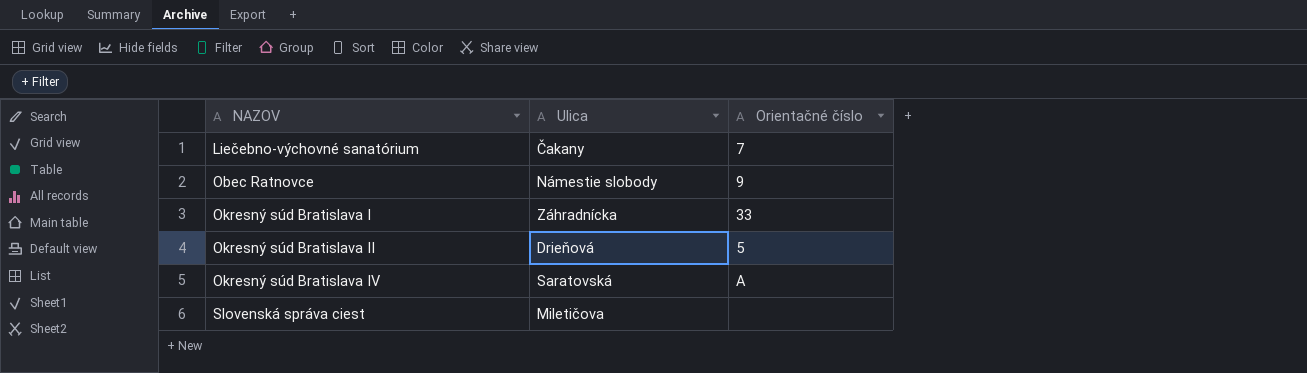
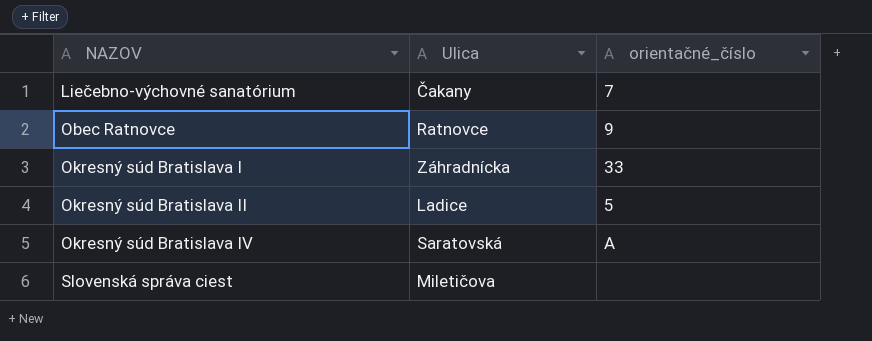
column name: Orientačné číslo -> orientačné_číslo
Obec Ratnovce | Ulica: Námestie slobody -> Ratnovce
Okresný súd Bratislava II | Ulica: Drieňová -> Ladice

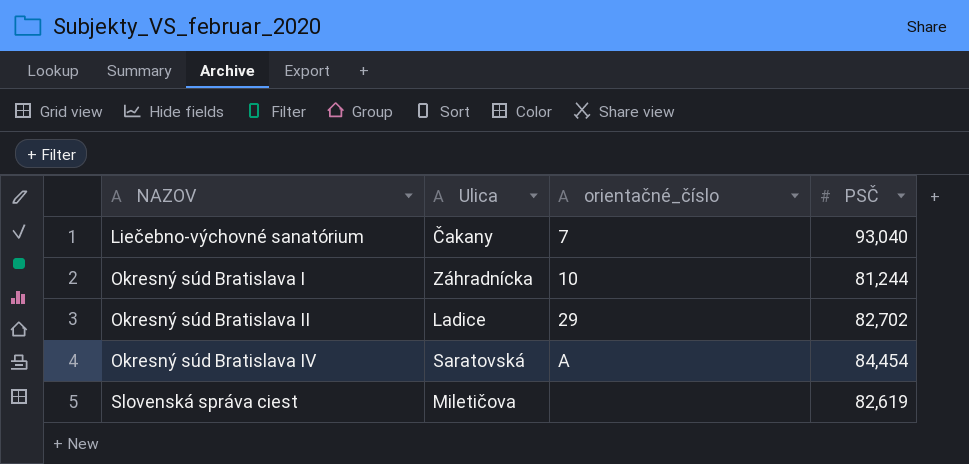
column PSČ | position: none -> 4
row Obec Ratnovce: Ratnovce | 9 -> none
Okresný súd Bratislava I | orientačné_číslo: 33 -> 10
Okresný súd Bratislava II | orientačné_číslo: 5 -> 29

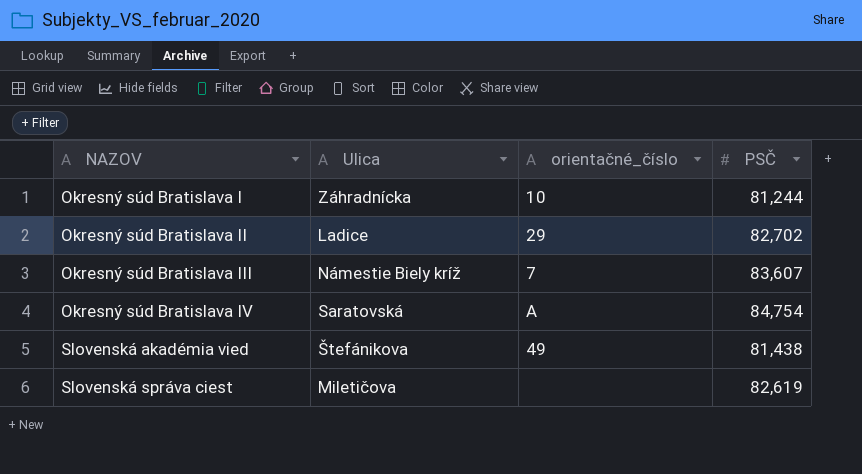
row Liečebno-výchovné sanatórium: Čakany | 7 | 93,040 -> none
row Okresný súd Bratislava III: none -> Námestie Biely kríž | 7 | 83,607
Okresný súd Bratislava IV | PSČ: 84,454 -> 84,754
row Slovenská akadémia vied: none -> Štefánikova | 49 | 81,438

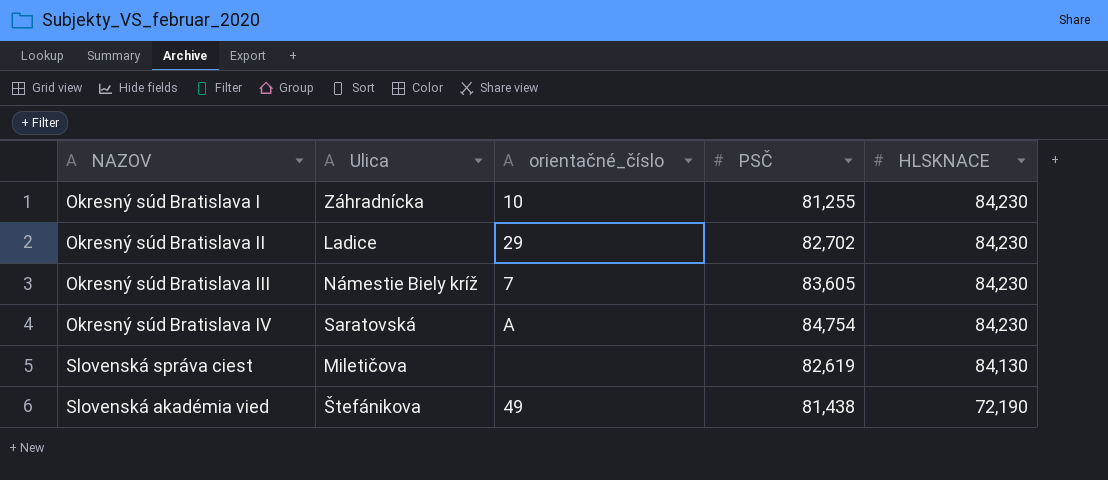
row order: NAZOV ascending -> HLSKNACE descending
column HLSKNACE | position: none -> 5
Okresný súd Bratislava I | PSČ: 81,244 -> 81,255
Okresný súd Bratislava III | PSČ: 83,607 -> 83,605

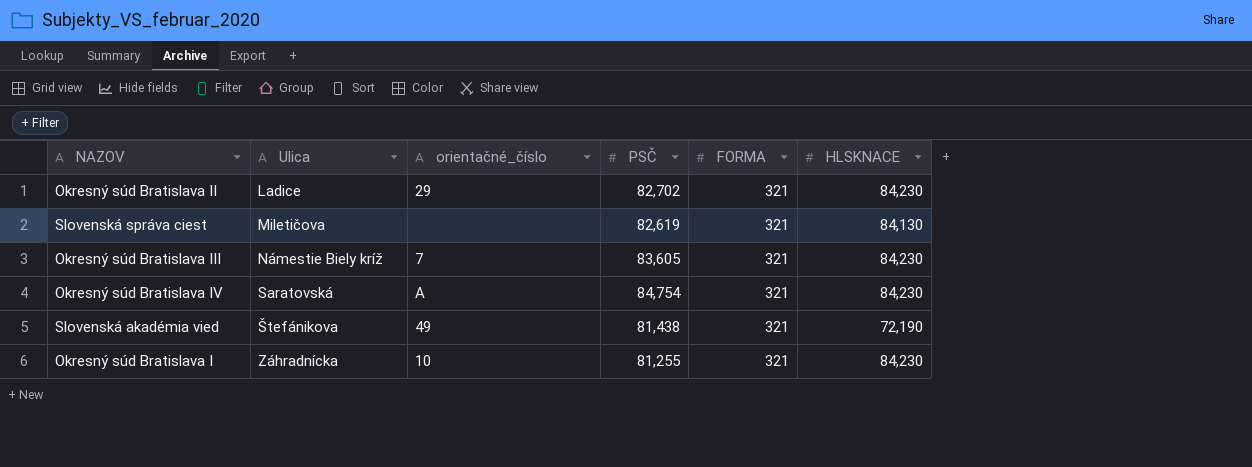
row order: HLSKNACE descending -> Ulica ascending
column FORMA | position: none -> 5

